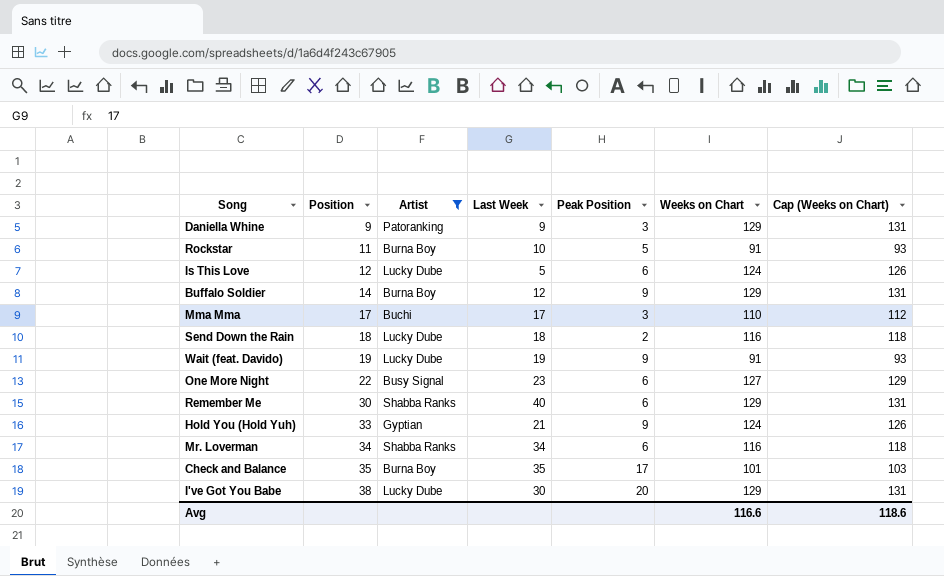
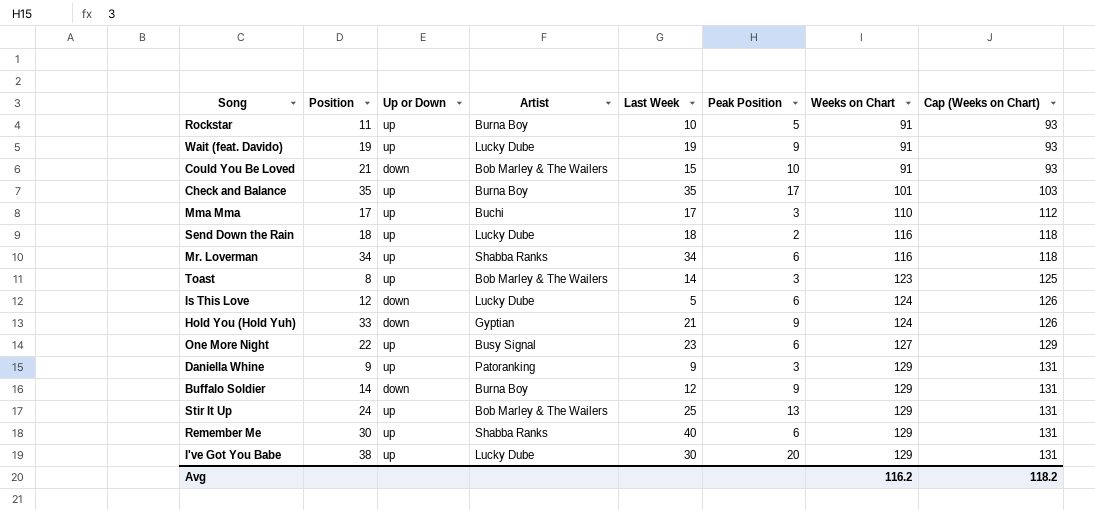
filter: Artist != Bob Marley & The Wailers -> none
row order: Position ascending -> Weeks on Chart ascending
column Up or Down | position: none -> 3
Avg | Weeks on Chart: 116.6 -> 116.2
Avg | Cap (Weeks on Chart): 118.6 -> 118.2

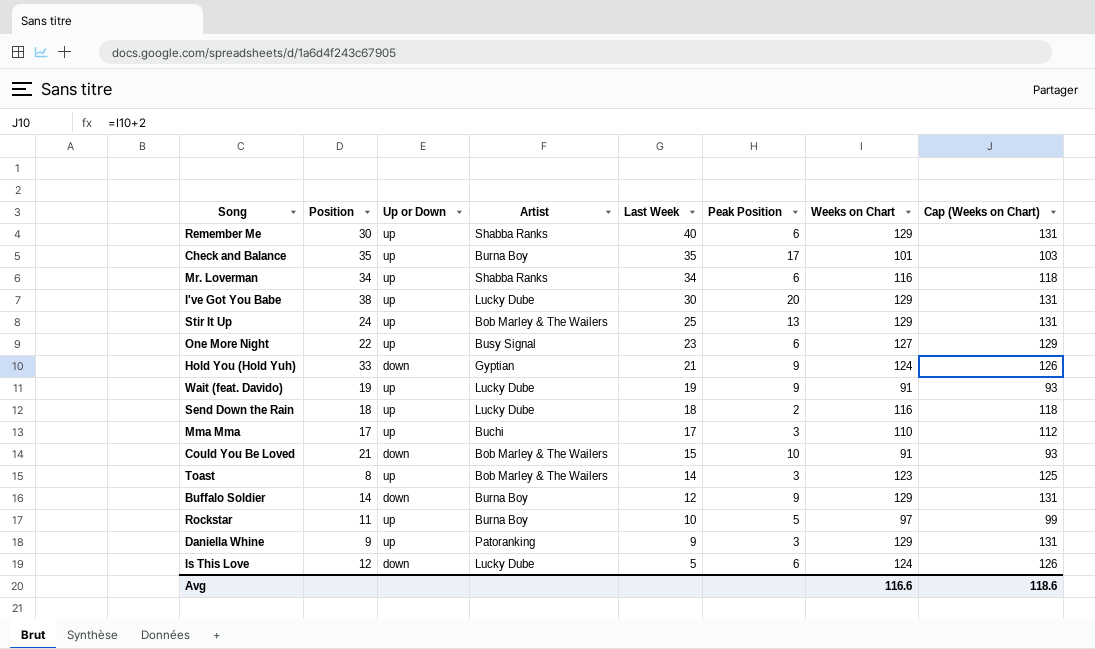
row order: Weeks on Chart ascending -> Last Week descending
Rockstar | Weeks on Chart: 91 -> 97
Rockstar | Cap (Weeks on Chart): 93 -> 99
Avg | Weeks on Chart: 116.2 -> 116.6
Avg | Cap (Weeks on Chart): 118.2 -> 118.6

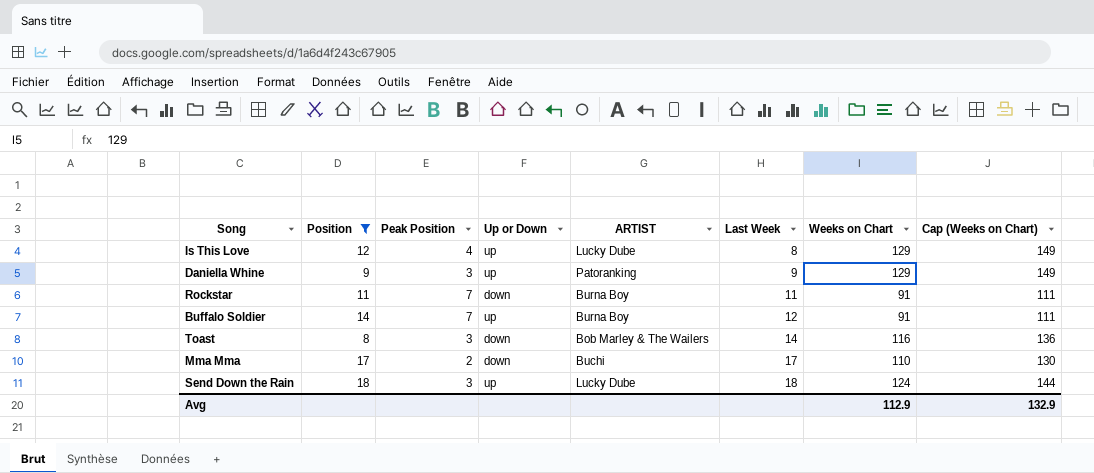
filter: none -> Position <= 18
row order: Last Week descending -> Last Week ascending
column Peak Position | position: 6 -> 3
column name: Artist -> ARTIST
column Cap (Weeks on Chart) | formula: [Weeks on Chart] + 2 -> [Weeks on Chart] + 20
Is This Love | Peak Position: 6 -> 4
Is This Love | Up or Down: down -> up
Is This Love | Last Week: 5 -> 8
Is This Love | Weeks on Chart: 124 -> 129
Rockstar | Peak Position: 5 -> 7
Rockstar | Up or Down: up -> down
Rockstar | Last Week: 10 -> 11
Rockstar | Weeks on Chart: 97 -> 91
Buffalo Soldier | Peak Position: 9 -> 7
Buffalo Soldier | Up or Down: down -> up
Buffalo Soldier | Weeks on Chart: 129 -> 91
Toast | Up or Down: up -> down
Toast | Weeks on Chart: 123 -> 116
Mma Mma | Peak Position: 3 -> 2
Mma Mma | Up or Down: up -> down
Send Down the Rain | Peak Position: 2 -> 3
Send Down the Rain | Weeks on Chart: 116 -> 124
Avg | Weeks on Chart: 116.6 -> 112.9
Avg | Cap (Weeks on Chart): 118.6 -> 132.9

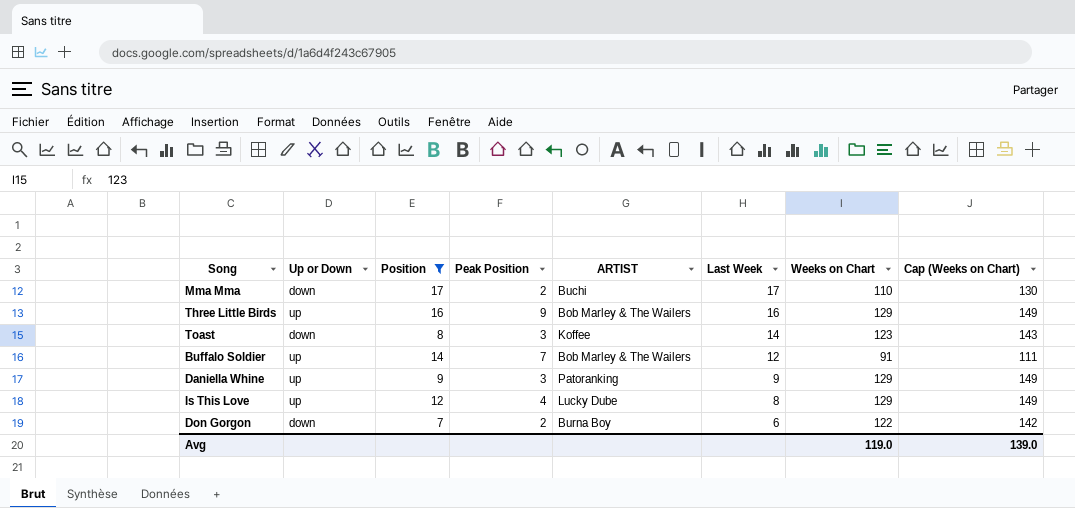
row order: Last Week ascending -> Last Week descending
column Up or Down | position: 4 -> 2
row Rockstar: 11 | 7 | down | Burna Boy | 11 | 91 | 111 -> none
row Send Down the Rain: 18 | 3 | up | Lucky Dube | 18 | 124 | 144 -> none
row Three Little Birds: none -> up | 16 | 9 | Bob Marley & The Wailers | 16 | 129 | 149
Toast | ARTIST: Bob Marley & The Wailers -> Koffee
Toast | Weeks on Chart: 116 -> 123
Toast | Cap (Weeks on Chart): 136 -> 143
Buffalo Soldier | ARTIST: Burna Boy -> Bob Marley & The Wailers
row Don Gorgon: none -> down | 7 | 2 | Burna Boy | 6 | 122 | 142
Avg | Weeks on Chart: 112.9 -> 119.0
Avg | Cap (Weeks on Chart): 132.9 -> 139.0

